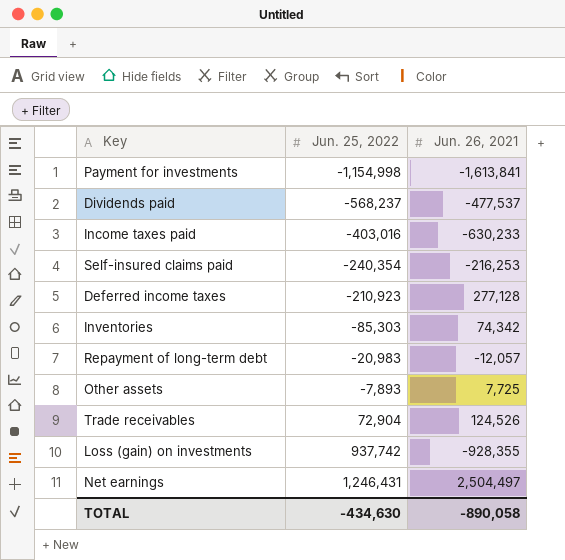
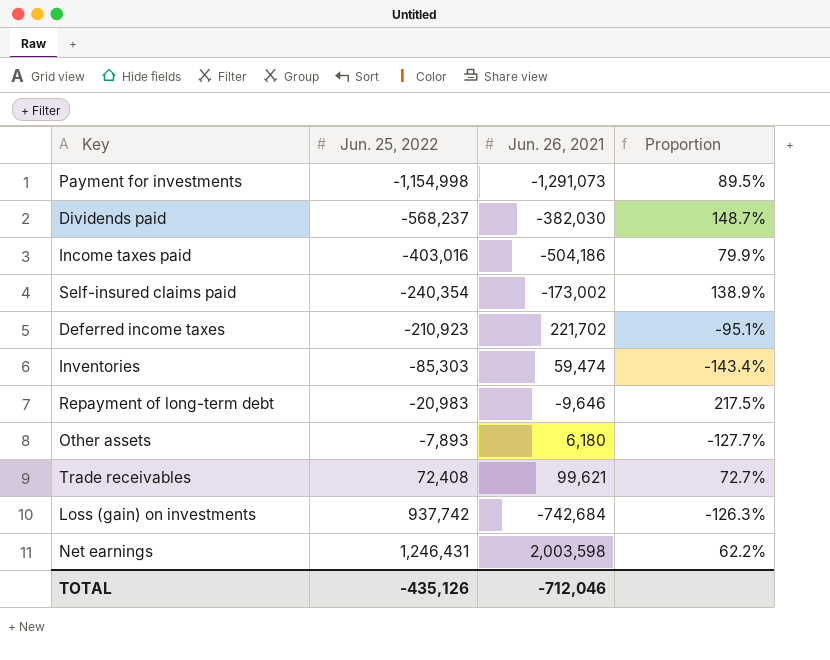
column Proportion | formula: none -> [Jun. 25, 2022] / [Jun. 26, 2021]
Payment for investments | Jun. 26, 2021: -1,613,841 -> -1,291,073
Dividends paid | Jun. 26, 2021: -477,537 -> -382,030
Income taxes paid | Jun. 26, 2021: -630,233 -> -504,186
Self-insured claims paid | Jun. 26, 2021: -216,253 -> -173,002
Deferred income taxes | Jun. 26, 2021: 277,128 -> 221,702
Inventories | Jun. 26, 2021: 74,342 -> 59,474
Repayment of long-term debt | Jun. 26, 2021: -12,057 -> -9,646
Other assets | Jun. 26, 2021: 7,725 -> 6,180
Trade receivables | Jun. 25, 2022: 72,904 -> 72,408
Trade receivables | Jun. 26, 2021: 124,526 -> 99,621
Loss (gain) on investments | Jun. 26, 2021: -928,355 -> -742,684
Net earnings | Jun. 26, 2021: 2,504,497 -> 2,003,598
TOTAL | Jun. 25, 2022: -434,630 -> -435,126
TOTAL | Jun. 26, 2021: -890,058 -> -712,046

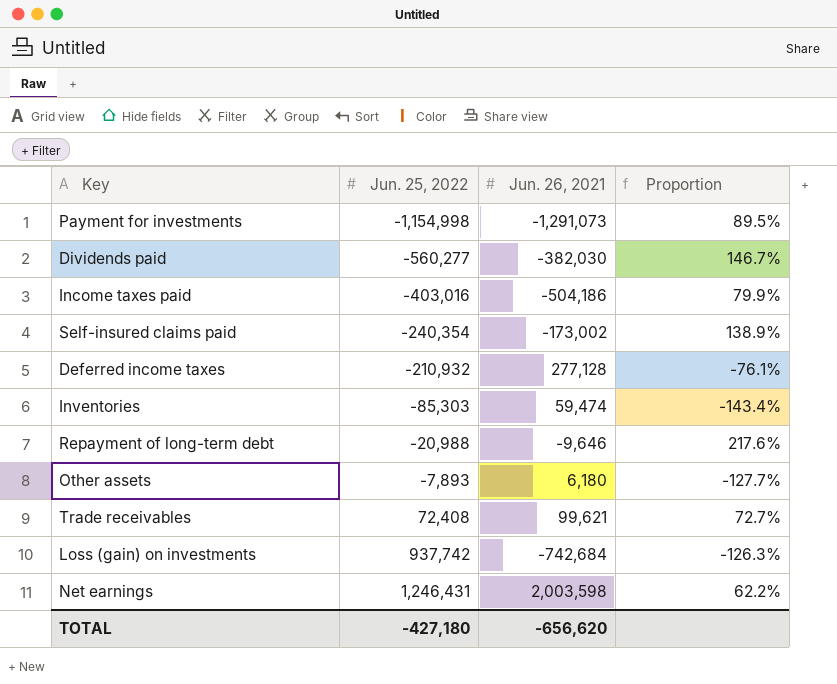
Dividends paid | Jun. 25, 2022: -568,237 -> -560,277
Dividends paid | Proportion: 148.7% -> 146.7%
Deferred income taxes | Jun. 25, 2022: -210,923 -> -210,932
Deferred income taxes | Jun. 26, 2021: 221,702 -> 277,128
Deferred income taxes | Proportion: -95.1% -> -76.1%
Repayment of long-term debt | Jun. 25, 2022: -20,983 -> -20,988
Repayment of long-term debt | Proportion: 217.5% -> 217.6%
TOTAL | Jun. 25, 2022: -435,126 -> -427,180
TOTAL | Jun. 26, 2021: -712,046 -> -656,620

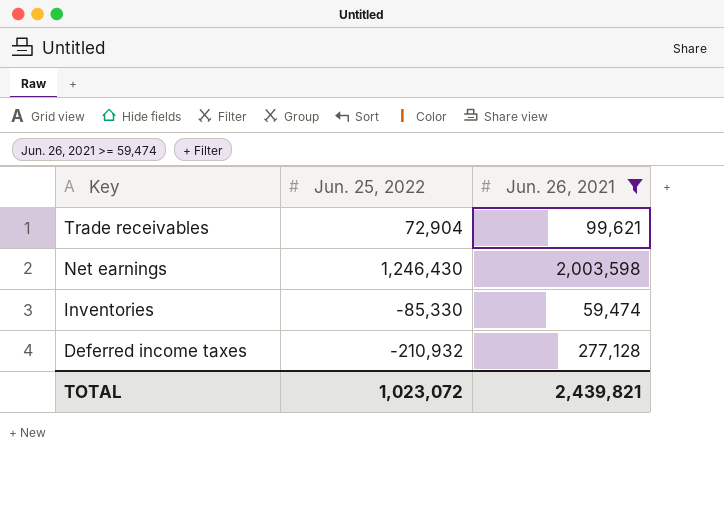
filter: none -> Jun. 26, 2021 >= 59,474
row order: Jun. 25, 2022 ascending -> Key descending
column Proportion | formula: [Jun. 25, 2022] / [Jun. 26, 2021] -> none
Trade receivables | Jun. 25, 2022: 72,408 -> 72,904
Net earnings | Jun. 25, 2022: 1,246,431 -> 1,246,430
Inventories | Jun. 25, 2022: -85,303 -> -85,330
TOTAL | Jun. 25, 2022: -427,180 -> 1,023,072
TOTAL | Jun. 26, 2021: -656,620 -> 2,439,821

